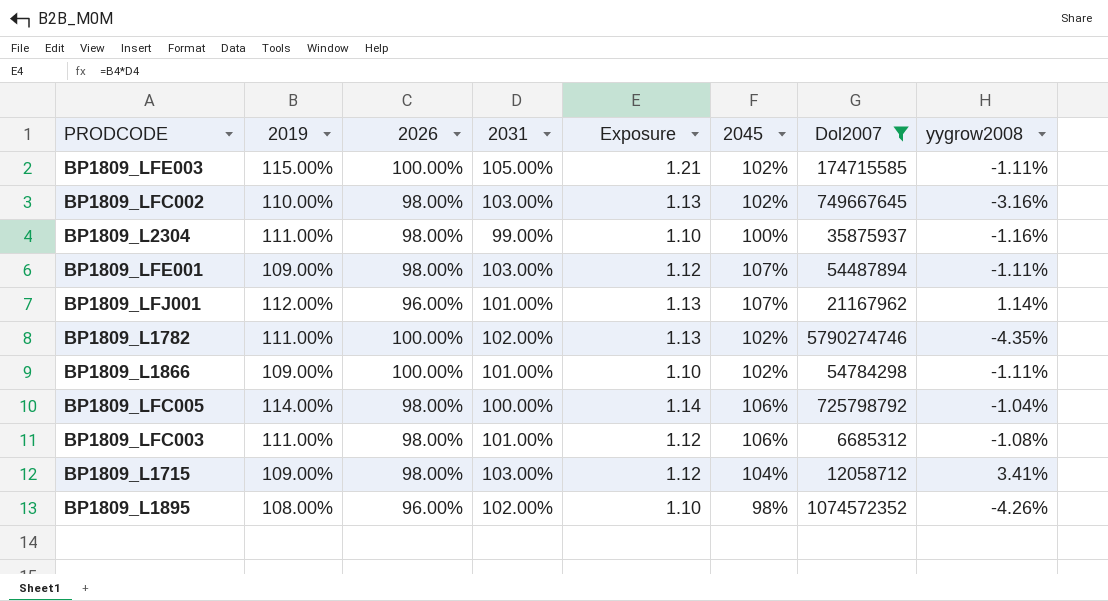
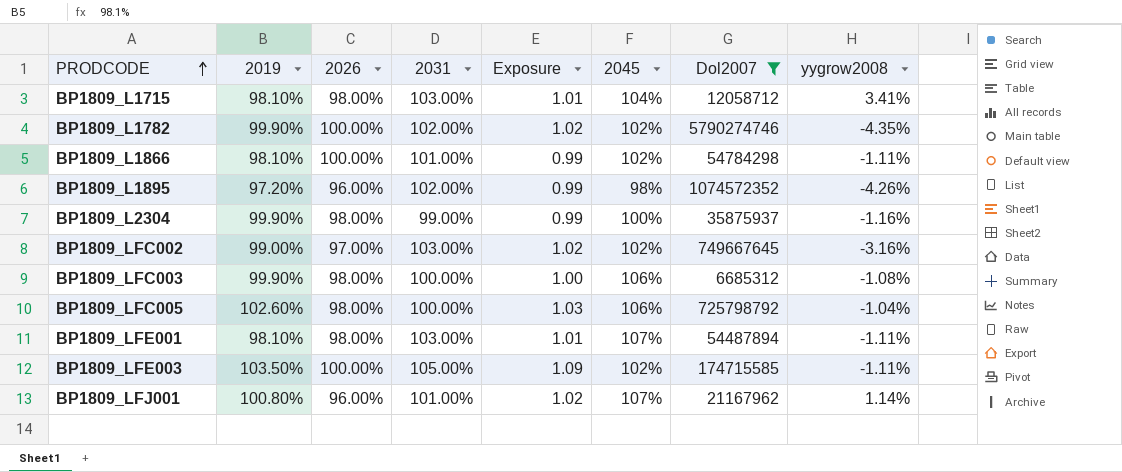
row order: none -> PRODCODE ascending
BP1809_L1715 | 2019: 109.00% -> 98.10%
BP1809_L1715 | Exposure: 1.12 -> 1.01
BP1809_L1782 | 2019: 111.00% -> 99.90%
BP1809_L1782 | Exposure: 1.13 -> 1.02
BP1809_L1866 | 2019: 109.00% -> 98.10%
BP1809_L1866 | Exposure: 1.10 -> 0.99
BP1809_L1895 | 2019: 108.00% -> 97.20%
BP1809_L1895 | Exposure: 1.10 -> 0.99
BP1809_L2304 | 2019: 111.00% -> 99.90%
BP1809_L2304 | Exposure: 1.10 -> 0.99
BP1809_LFC002 | 2019: 110.00% -> 99.00%
BP1809_LFC002 | 2026: 98.00% -> 97.00%
BP1809_LFC002 | Exposure: 1.13 -> 1.02
BP1809_LFC003 | 2019: 111.00% -> 99.90%
BP1809_LFC003 | 2031: 101.00% -> 100.00%
BP1809_LFC003 | Exposure: 1.12 -> 1.00
BP1809_LFC005 | 2019: 114.00% -> 102.60%
BP1809_LFC005 | Exposure: 1.14 -> 1.03
BP1809_LFE001 | 2019: 109.00% -> 98.10%
BP1809_LFE001 | Exposure: 1.12 -> 1.01
BP1809_LFE003 | 2019: 115.00% -> 103.50%
BP1809_LFE003 | Exposure: 1.21 -> 1.09
BP1809_LFJ001 | 2019: 112.00% -> 100.80%
BP1809_LFJ001 | Exposure: 1.13 -> 1.02

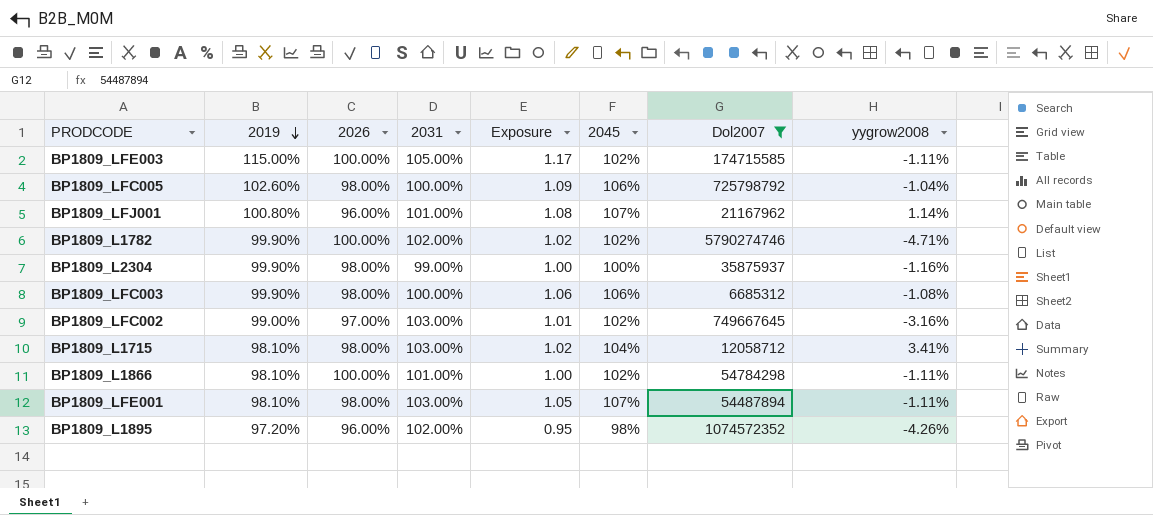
row order: PRODCODE ascending -> 2019 descending
column Exposure | formula: [2019] * [2031] -> [2019] * [2045]
BP1809_LFE003 | 2019: 103.50% -> 115.00%
BP1809_L1782 | yygrow2008: -4.35% -> -4.71%

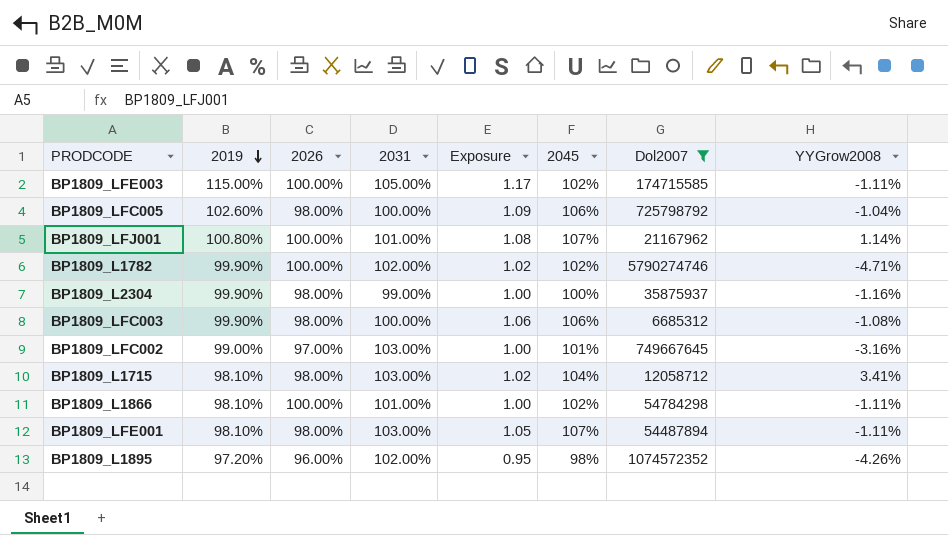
column name: yygrow2008 -> YYGrow2008
BP1809_LFJ001 | 2026: 96.00% -> 100.00%
BP1809_LFC002 | Exposure: 1.01 -> 1.00
BP1809_LFC002 | 2045: 102% -> 101%

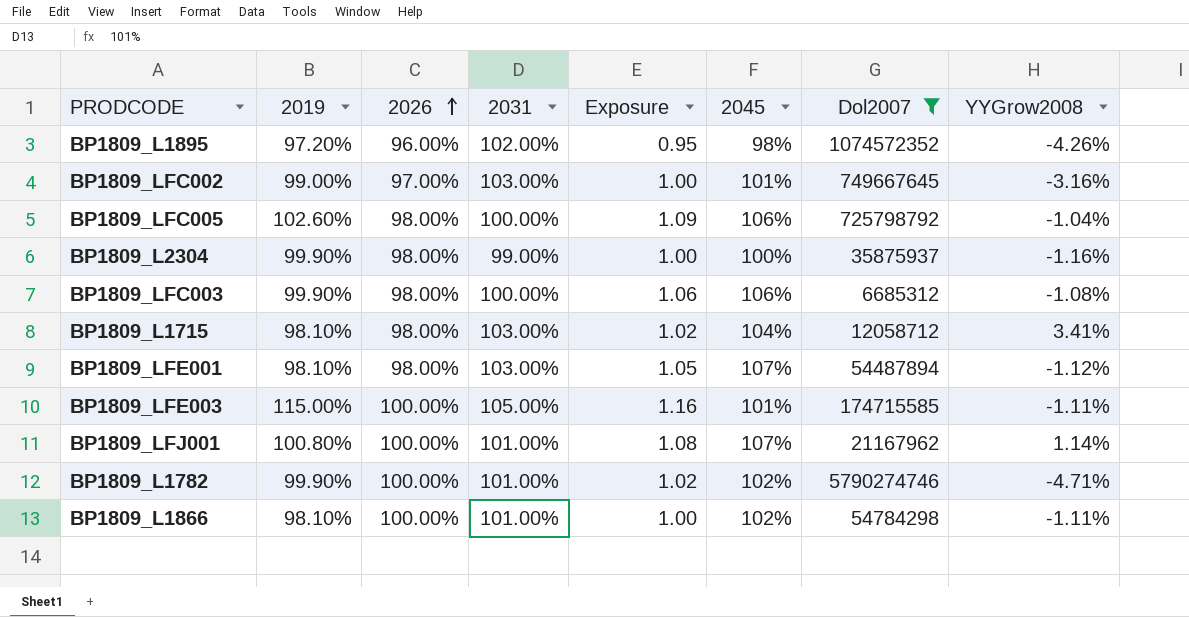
row order: 2019 descending -> 2026 ascending
BP1809_LFE001 | YYGrow2008: -1.11% -> -1.12%
BP1809_LFE003 | Exposure: 1.17 -> 1.16
BP1809_LFE003 | 2045: 102% -> 101%
BP1809_L1782 | 2031: 102.00% -> 101.00%

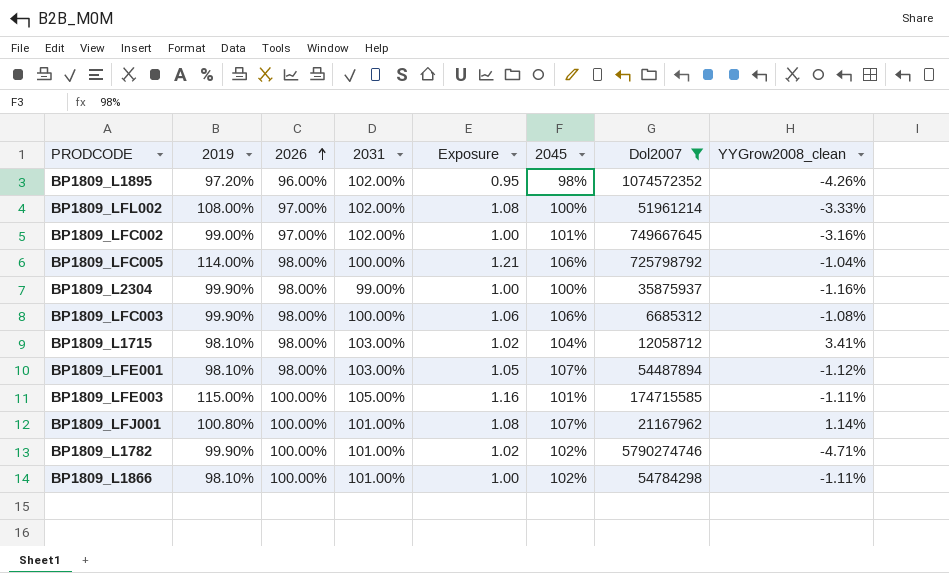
column name: YYGrow2008 -> YYGrow2008_clean
row BP1809_LFL002: none -> 108.00% | 97.00% | 102.00% | 1.08 | 100% | 51961214 | -3.33%
BP1809_LFC002 | 2031: 103.00% -> 102.00%
BP1809_LFC005 | 2019: 102.60% -> 114.00%
BP1809_LFC005 | Exposure: 1.09 -> 1.21

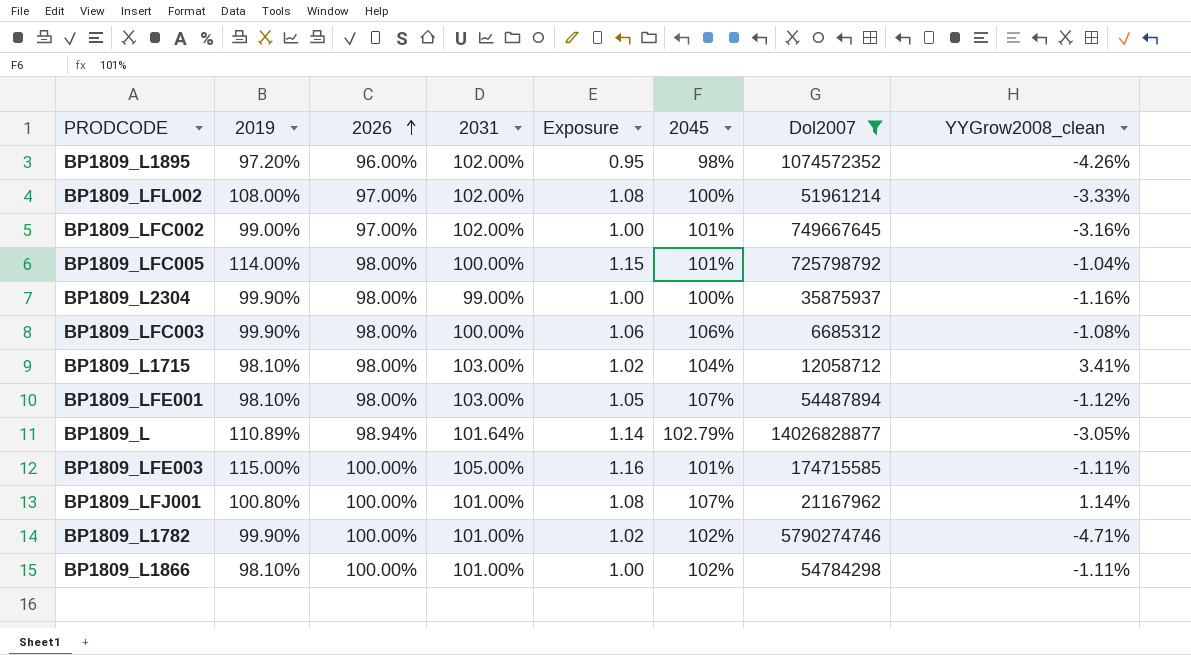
BP1809_LFC005 | Exposure: 1.21 -> 1.15
BP1809_LFC005 | 2045: 106% -> 101%
row BP1809_L: none -> 110.89% | 98.94% | 101.64% | 1.14 | 102.79% | 14026828877 | -3.05%

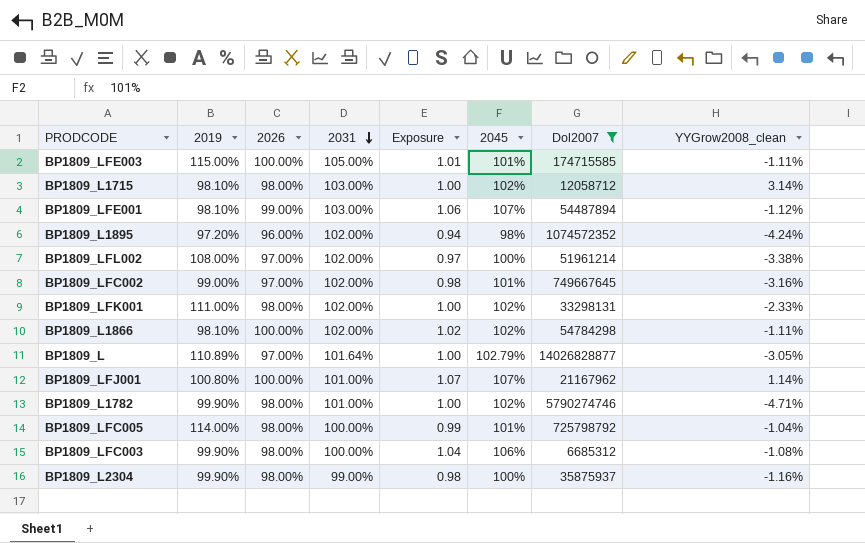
row order: 2026 ascending -> 2031 descending
column Exposure | formula: [2019] * [2045] -> [2026] * [2045]
BP1809_L1715 | 2045: 104% -> 102%
BP1809_L1715 | YYGrow2008_clean: 3.41% -> 3.14%
BP1809_LFE001 | 2026: 98.00% -> 99.00%
BP1809_L1895 | YYGrow2008_clean: -4.26% -> -4.24%
BP1809_LFL002 | YYGrow2008_clean: -3.33% -> -3.38%
row BP1809_LFK001: none -> 111.00% | 98.00% | 102.00% | 1.00 | 102% | 33298131 | -2.33%
BP1809_L1866 | 2031: 101.00% -> 102.00%
BP1809_L | 2026: 98.94% -> 97.00%
BP1809_L1782 | 2026: 100.00% -> 98.00%

